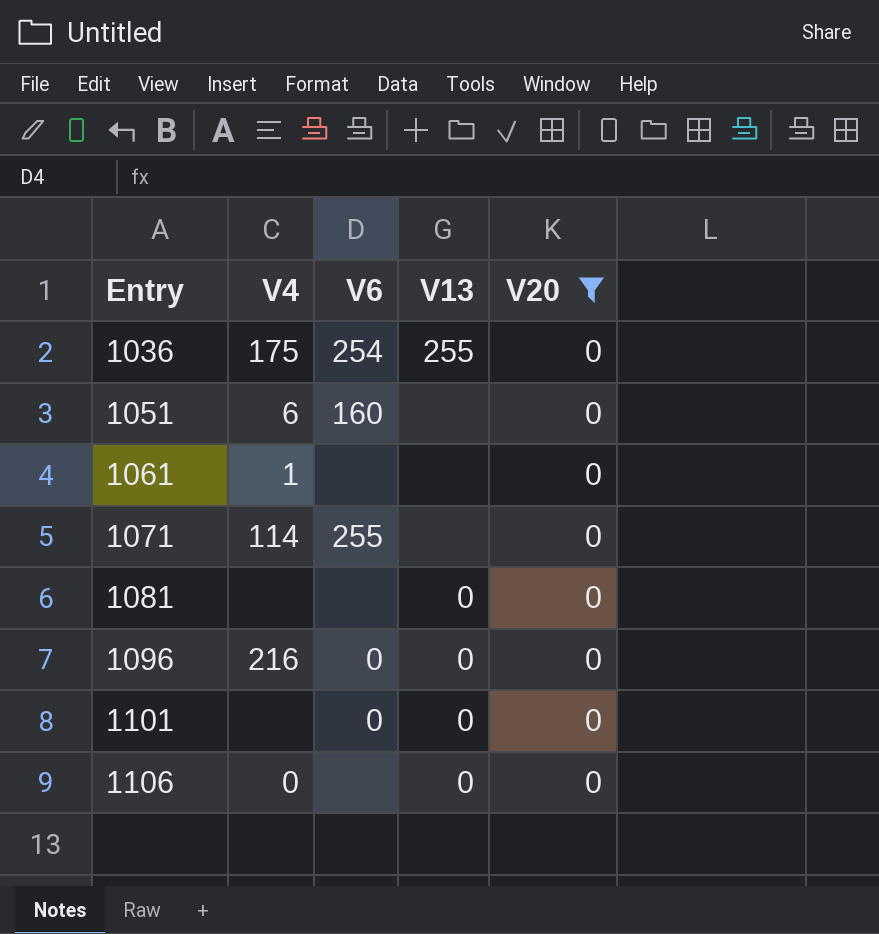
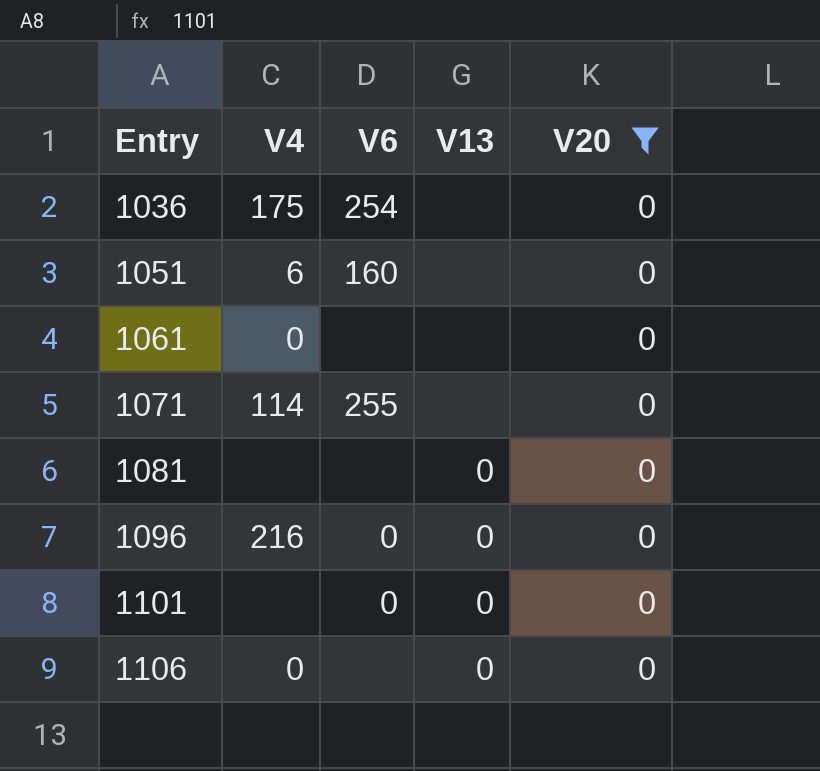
1036 | V13: 255 -> none
1061 | V4: 1 -> 0

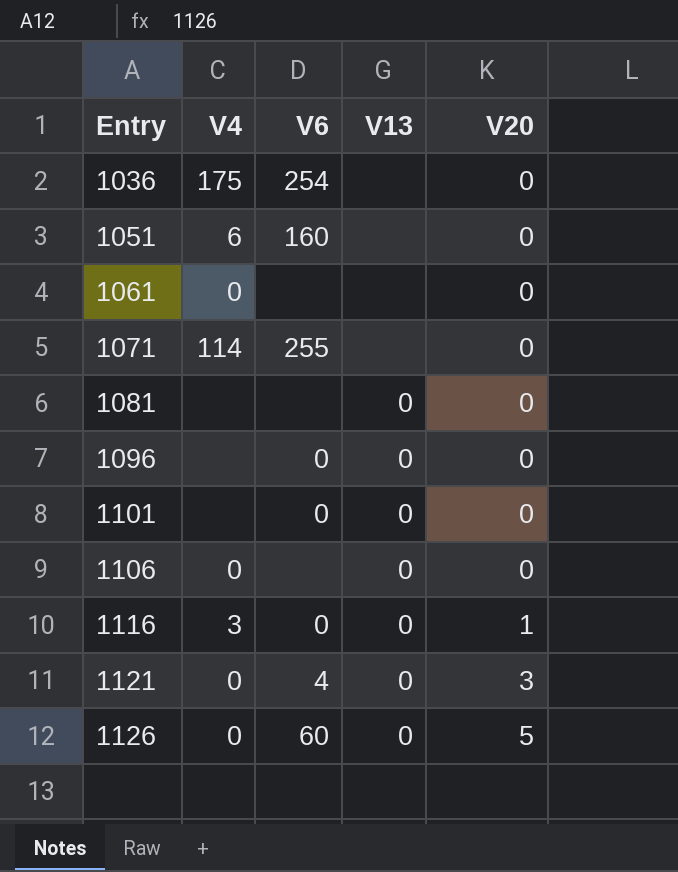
filter: V20 = 0 -> none
1096 | V4: 216 -> none

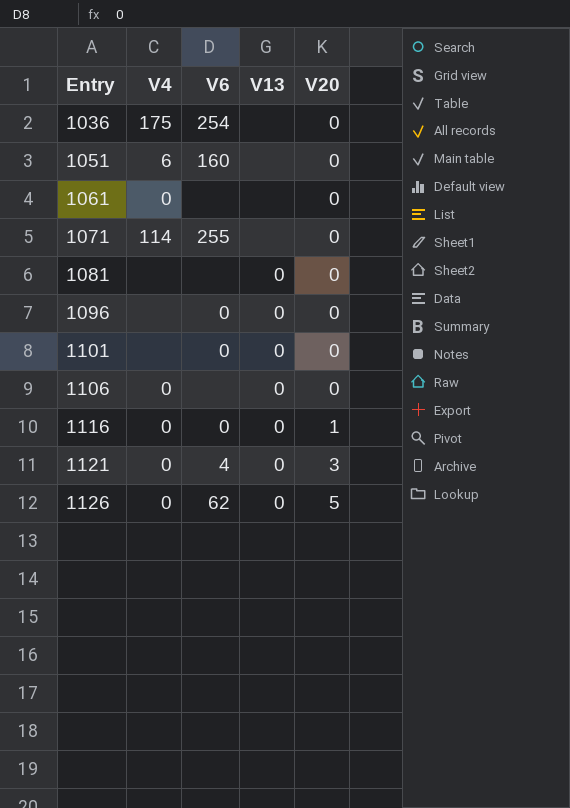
1116 | V4: 3 -> 0
1126 | V6: 60 -> 62

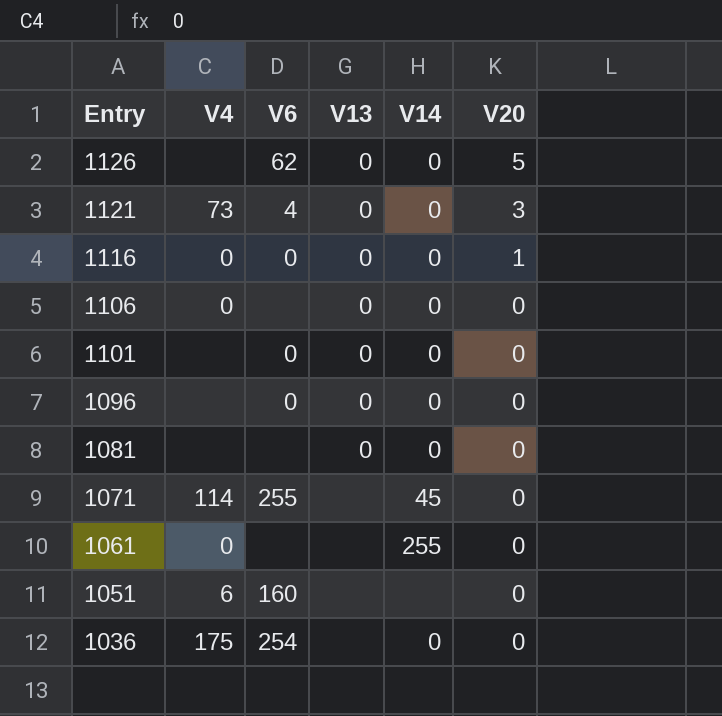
row order: Entry ascending -> Entry descending
column V14 | position: none -> 5
1126 | V4: 0 -> none
1121 | V4: 0 -> 73

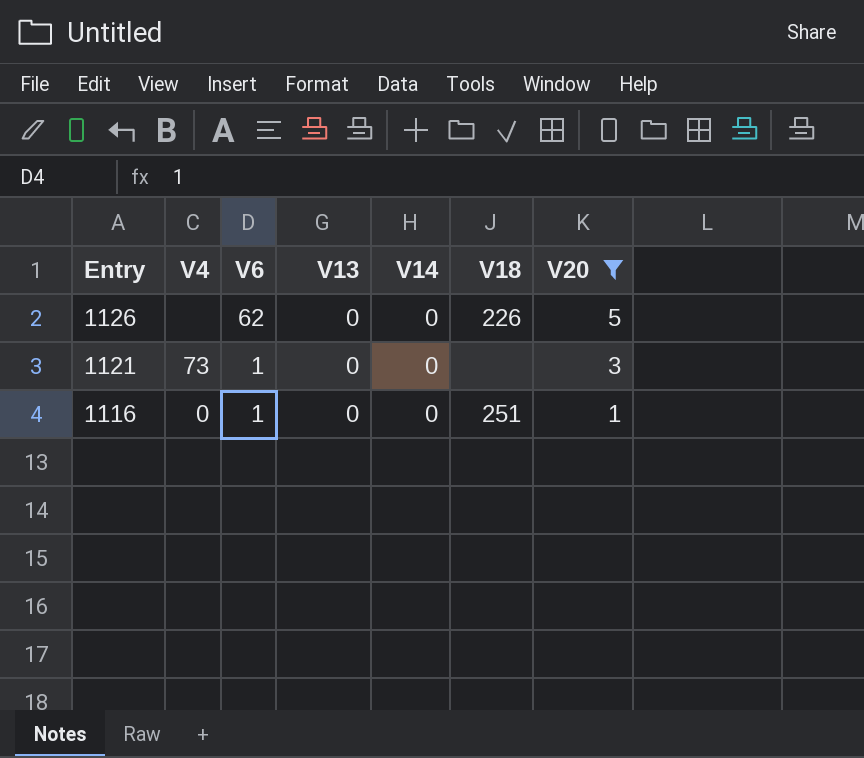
filter: none -> V20 != 0
column V18 | position: none -> 6
1121 | V6: 4 -> 1
1116 | V6: 0 -> 1

